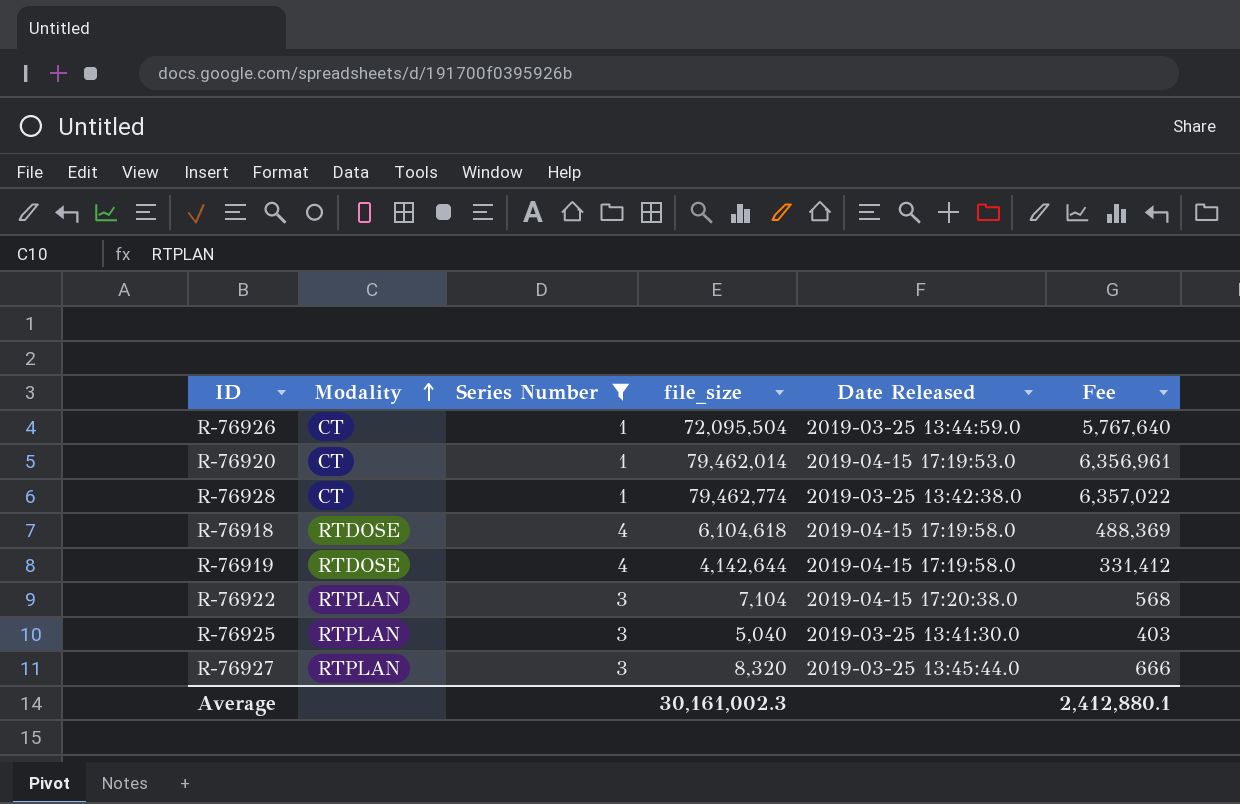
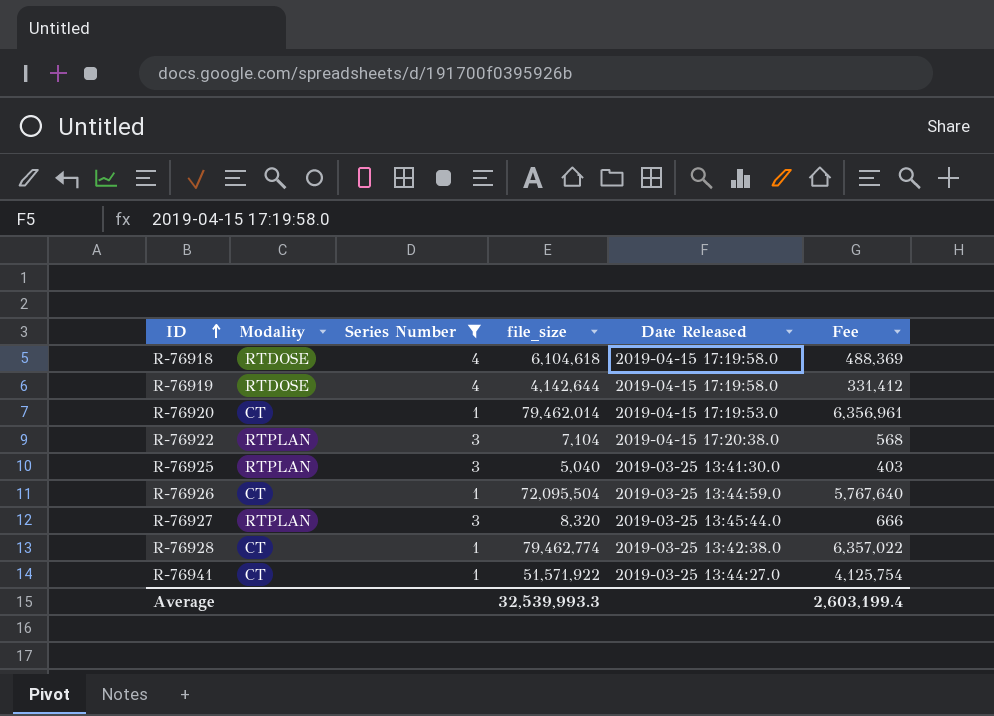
row order: Modality ascending -> ID ascending
row R-76941: none -> CT | 1 | 51,571,922 | 2019-03-25 13:44:27.0 | 4,125,754
Average | file_size: 30,161,002.3 -> 32,539,993.3
Average | Fee: 2,412,880.1 -> 2,603,199.4

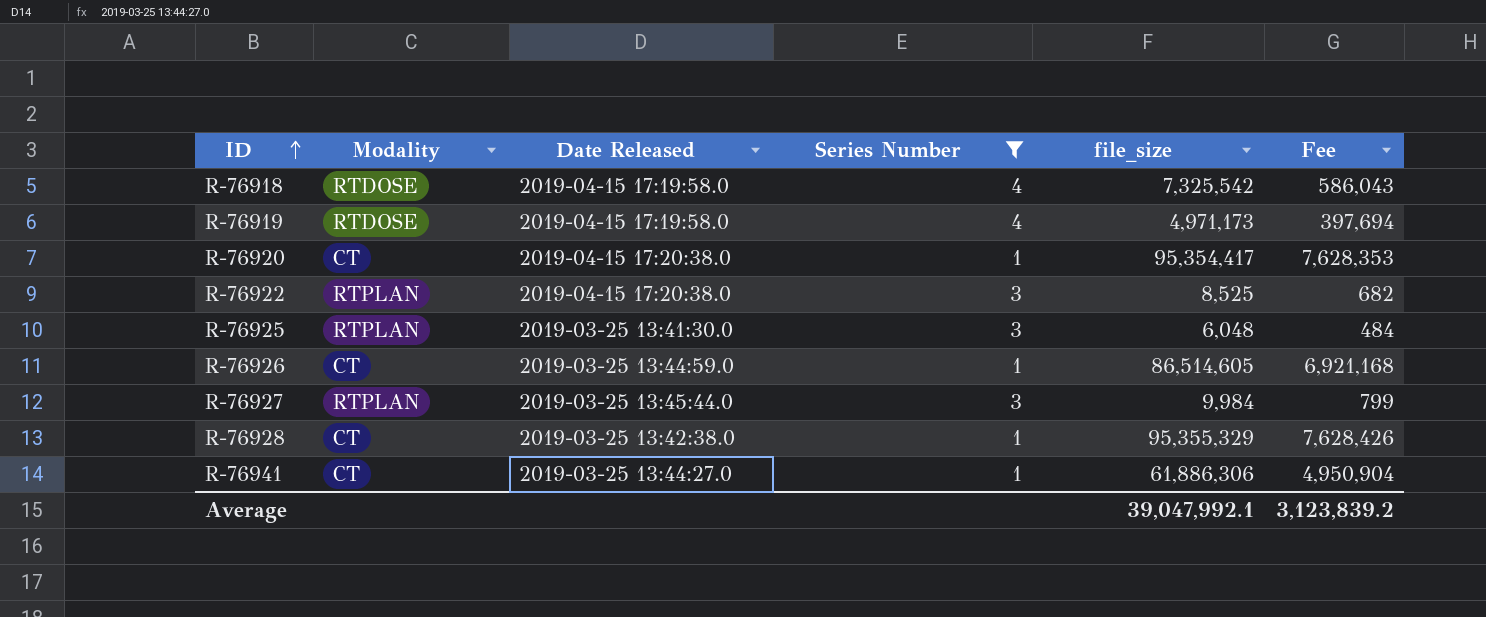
column Date Released | position: 5 -> 3
R-76918 | file_size: 6,104,618 -> 7,325,542
R-76918 | Fee: 488,369 -> 586,043
R-76919 | file_size: 4,142,644 -> 4,971,173
R-76919 | Fee: 331,412 -> 397,694
R-76920 | Date Released: 2019-04-15 17:19:53.0 -> 2019-04-15 17:20:38.0
R-76920 | file_size: 79,462,014 -> 95,354,417
R-76920 | Fee: 6,356,961 -> 7,628,353
R-76922 | file_size: 7,104 -> 8,525
R-76922 | Fee: 568 -> 682
R-76925 | file_size: 5,040 -> 6,048
R-76925 | Fee: 403 -> 484
R-76926 | file_size: 72,095,504 -> 86,514,605
R-76926 | Fee: 5,767,640 -> 6,921,168
R-76927 | file_size: 8,320 -> 9,984
R-76927 | Fee: 666 -> 799
R-76928 | file_size: 79,462,774 -> 95,355,329
R-76928 | Fee: 6,357,022 -> 7,628,426
R-76941 | file_size: 51,571,922 -> 61,886,306
R-76941 | Fee: 4,125,754 -> 4,950,904
Average | file_size: 32,539,993.3 -> 39,047,992.1
Average | Fee: 2,603,199.4 -> 3,123,839.2

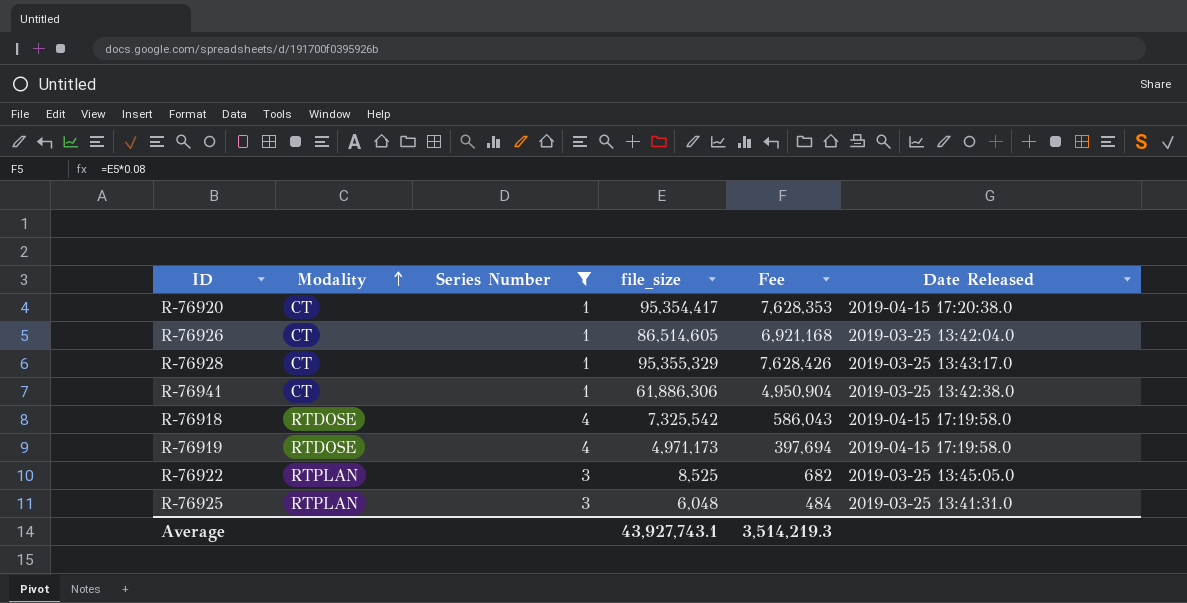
row order: ID ascending -> Modality ascending
column Date Released | position: 3 -> 6
row R-76927: RTPLAN | 2019-03-25 13:45:44.0 | 3 | 9,984 | 799 -> none
R-76926 | Date Released: 2019-03-25 13:44:59.0 -> 2019-03-25 13:42:04.0
R-76928 | Date Released: 2019-03-25 13:42:38.0 -> 2019-03-25 13:43:17.0
R-76941 | Date Released: 2019-03-25 13:44:27.0 -> 2019-03-25 13:42:38.0
R-76922 | Date Released: 2019-04-15 17:20:38.0 -> 2019-03-25 13:45:05.0
R-76925 | Date Released: 2019-03-25 13:41:30.0 -> 2019-03-25 13:41:31.0
Average | file_size: 39,047,992.1 -> 43,927,743.1
Average | Fee: 3,123,839.2 -> 3,514,219.3

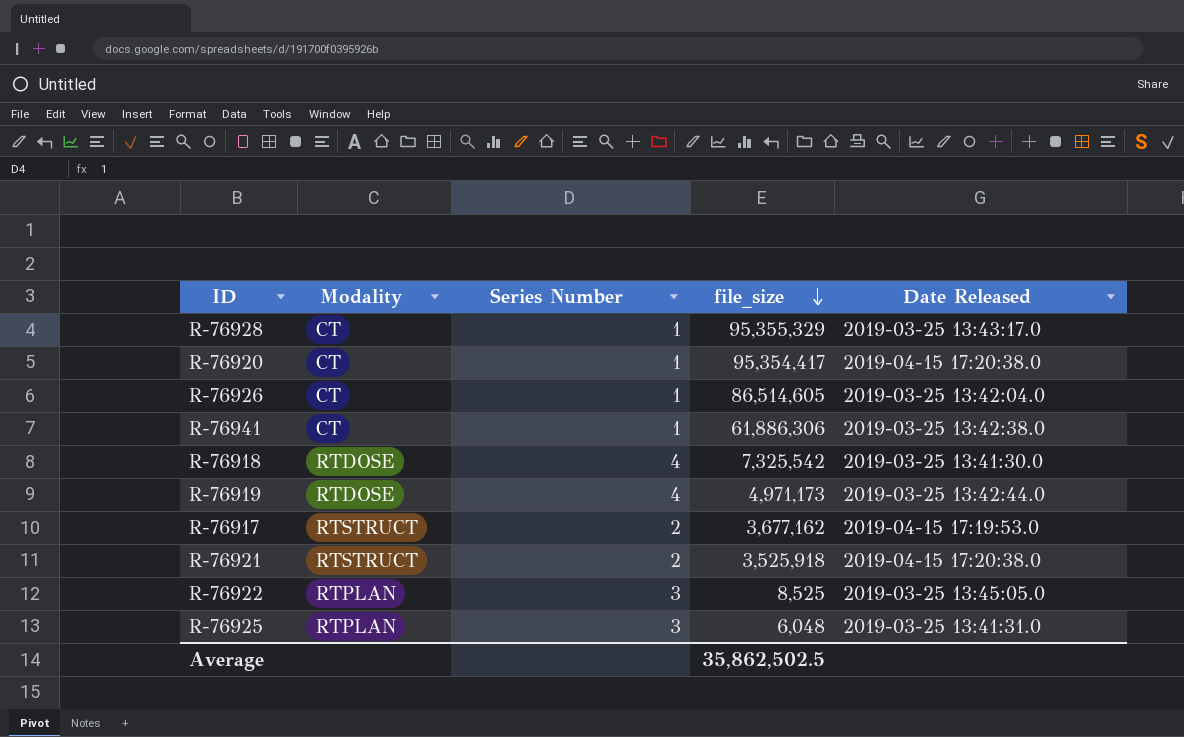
filter: Series Number != 2 -> none
row order: Modality ascending -> file_size descending
column Fee | formula: [file_size] * 0.08 -> none
R-76918 | Date Released: 2019-04-15 17:19:58.0 -> 2019-03-25 13:41:30.0
R-76919 | Date Released: 2019-04-15 17:19:58.0 -> 2019-03-25 13:42:44.0
Average | file_size: 43,927,743.1 -> 35,862,502.5

